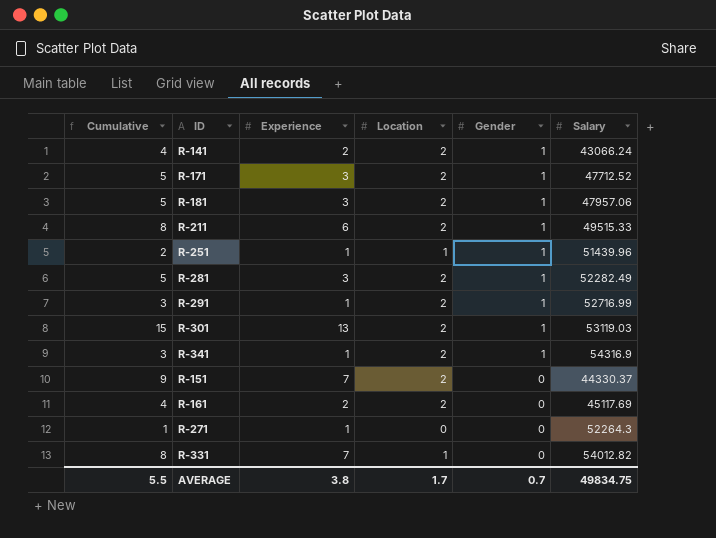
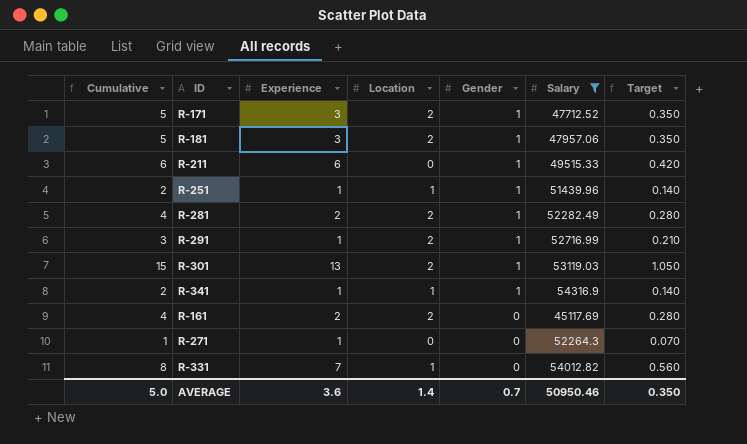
filter: none -> Salary >= 45117.69
column Target | formula: none -> [Cumulative] * 0.07
R-211 | Cumulative: 8 -> 6
R-211 | Location: 2 -> 0
R-281 | Cumulative: 5 -> 4
R-281 | Experience: 3 -> 2
R-341 | Cumulative: 3 -> 2
R-341 | Location: 2 -> 1
AVERAGE | Cumulative: 5.5 -> 5.0
AVERAGE | Experience: 3.8 -> 3.6
AVERAGE | Location: 1.7 -> 1.4
AVERAGE | Salary: 49834.75 -> 50950.46

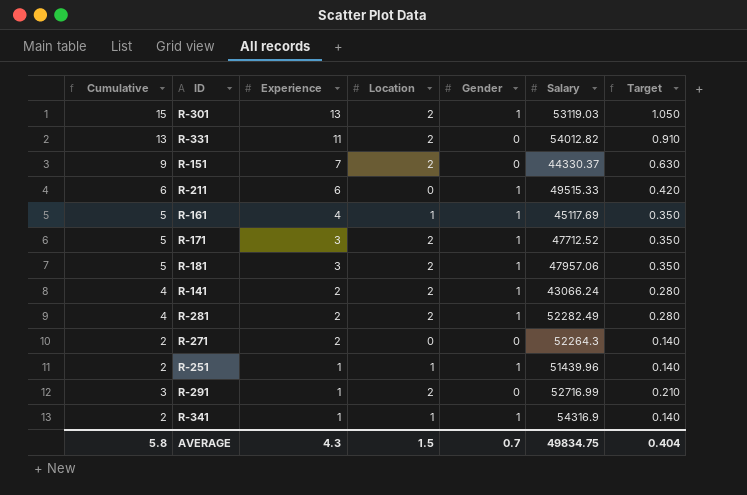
filter: Salary >= 45117.69 -> none
row order: Gender descending -> Experience descending
R-331 | Cumulative: 8 -> 13
R-331 | Experience: 7 -> 11
R-331 | Location: 1 -> 2
R-331 | Target: 0.560 -> 0.910
R-161 | Cumulative: 4 -> 5
R-161 | Experience: 2 -> 4
R-161 | Location: 2 -> 1
R-161 | Gender: 0 -> 1
R-161 | Target: 0.280 -> 0.350
R-271 | Cumulative: 1 -> 2
R-271 | Experience: 1 -> 2
R-271 | Target: 0.070 -> 0.140
R-291 | Gender: 1 -> 0
AVERAGE | Cumulative: 5.0 -> 5.8
AVERAGE | Experience: 3.6 -> 4.3
AVERAGE | Location: 1.4 -> 1.5
AVERAGE | Salary: 50950.46 -> 49834.75
AVERAGE | Target: 0.350 -> 0.404

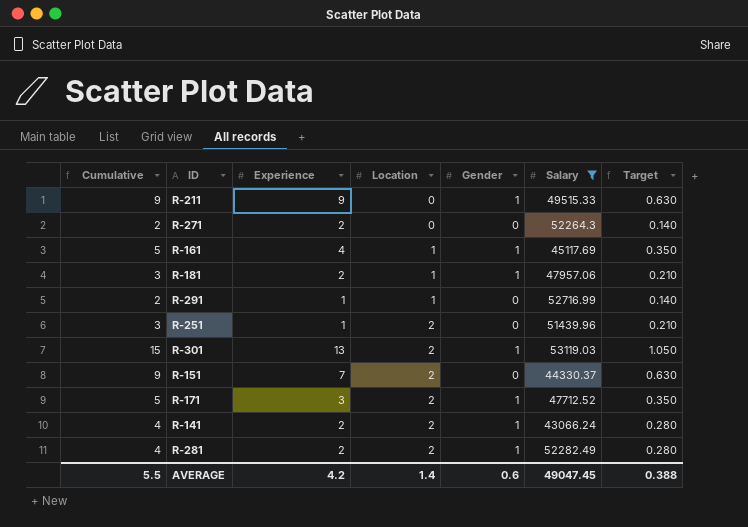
filter: none -> Salary <= 53119.03
row order: Experience descending -> Location ascending
R-211 | Cumulative: 6 -> 9
R-211 | Experience: 6 -> 9
R-211 | Target: 0.420 -> 0.630
R-181 | Cumulative: 5 -> 3
R-181 | Experience: 3 -> 2
R-181 | Location: 2 -> 1
R-181 | Target: 0.350 -> 0.210
R-291 | Cumulative: 3 -> 2
R-291 | Location: 2 -> 1
R-291 | Target: 0.210 -> 0.140
R-251 | Cumulative: 2 -> 3
R-251 | Location: 1 -> 2
R-251 | Gender: 1 -> 0
R-251 | Target: 0.140 -> 0.210
AVERAGE | Cumulative: 5.8 -> 5.5
AVERAGE | Experience: 4.3 -> 4.2
AVERAGE | Location: 1.5 -> 1.4
AVERAGE | Gender: 0.7 -> 0.6
AVERAGE | Salary: 49834.75 -> 49047.45
AVERAGE | Target: 0.404 -> 0.388

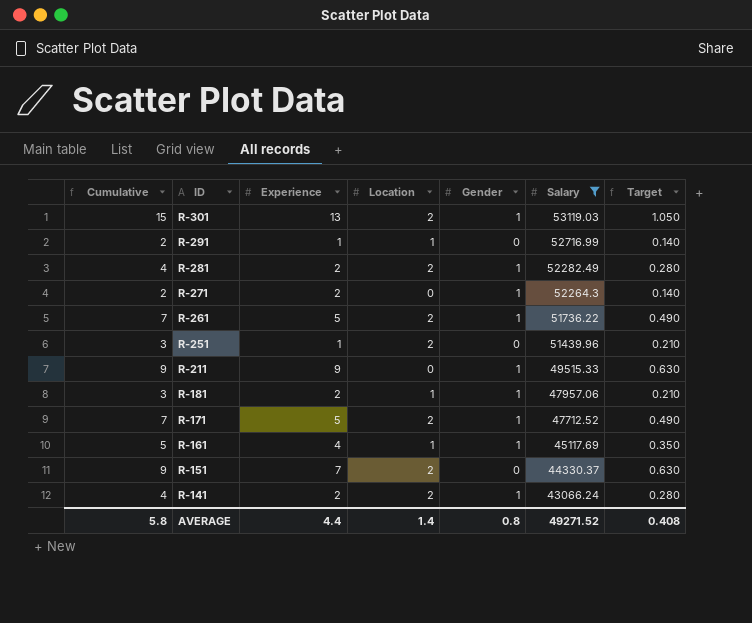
row order: Location ascending -> ID descending
R-271 | Gender: 0 -> 1
row R-261: none -> 7 | 5 | 2 | 1 | 51736.22 | 0.490
R-171 | Cumulative: 5 -> 7
R-171 | Experience: 3 -> 5
R-171 | Target: 0.350 -> 0.490
AVERAGE | Cumulative: 5.5 -> 5.8
AVERAGE | Experience: 4.2 -> 4.4
AVERAGE | Gender: 0.6 -> 0.8
AVERAGE | Salary: 49047.45 -> 49271.52
AVERAGE | Target: 0.388 -> 0.408

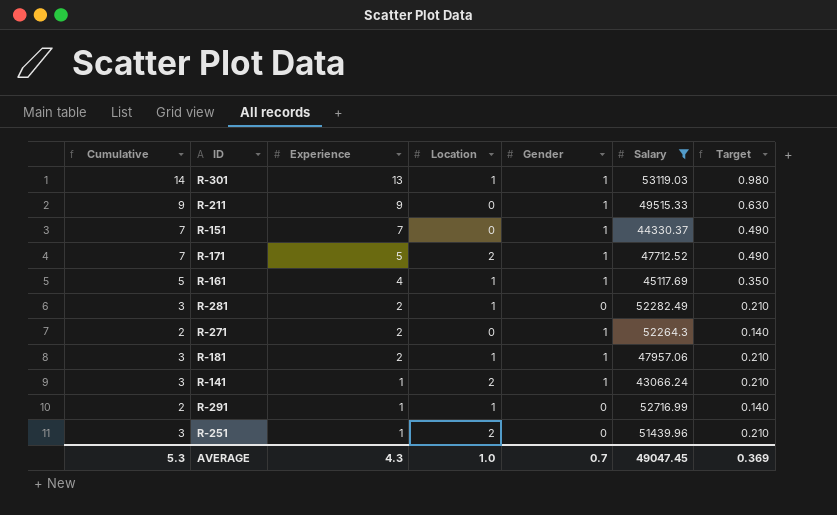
row order: ID descending -> Experience descending
row R-261: 7 | 5 | 2 | 1 | 51736.22 | 0.490 -> none
R-301 | Cumulative: 15 -> 14
R-301 | Location: 2 -> 1
R-301 | Target: 1.050 -> 0.980
R-151 | Cumulative: 9 -> 7
R-151 | Location: 2 -> 0
R-151 | Gender: 0 -> 1
R-151 | Target: 0.630 -> 0.490
R-281 | Cumulative: 4 -> 3
R-281 | Location: 2 -> 1
R-281 | Gender: 1 -> 0
R-281 | Target: 0.280 -> 0.210
R-141 | Cumulative: 4 -> 3
R-141 | Experience: 2 -> 1
R-141 | Target: 0.280 -> 0.210
AVERAGE | Cumulative: 5.8 -> 5.3
AVERAGE | Experience: 4.4 -> 4.3
AVERAGE | Location: 1.4 -> 1.0
AVERAGE | Gender: 0.8 -> 0.7
AVERAGE | Salary: 49271.52 -> 49047.45
AVERAGE | Target: 0.408 -> 0.369

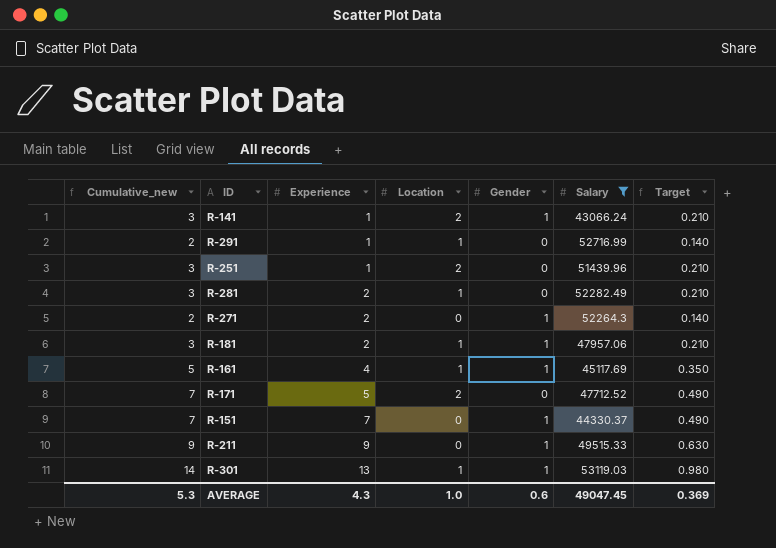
row order: Experience descending -> Experience ascending
column name: Cumulative -> Cumulative_new
R-171 | Gender: 1 -> 0
AVERAGE | Gender: 0.7 -> 0.6

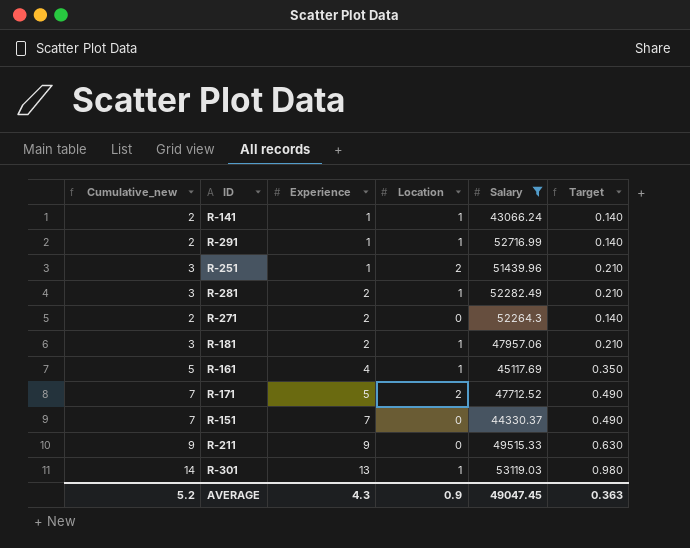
column Gender | position: 5 -> none
R-141 | Cumulative_new: 3 -> 2
R-141 | Location: 2 -> 1
R-141 | Target: 0.210 -> 0.140
AVERAGE | Cumulative_new: 5.3 -> 5.2
AVERAGE | Location: 1.0 -> 0.9
AVERAGE | Target: 0.369 -> 0.363

